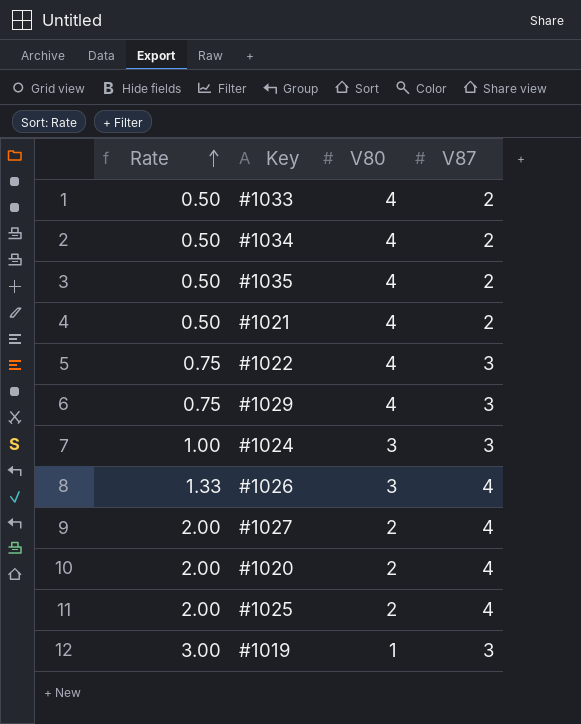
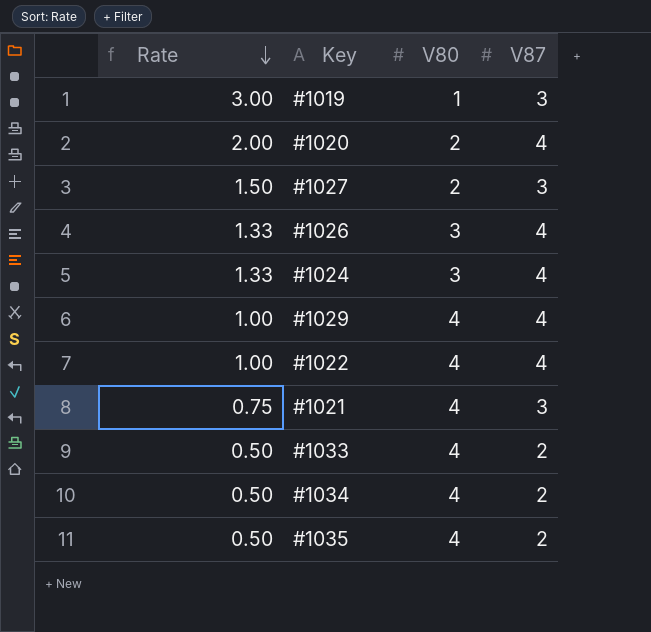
row order: Rate ascending -> Rate descending
row #1025: 2.00 | 2 | 4 -> none
#1027 | Rate: 2.00 -> 1.50
#1027 | V87: 4 -> 3
#1024 | Rate: 1.00 -> 1.33
#1024 | V87: 3 -> 4
#1029 | Rate: 0.75 -> 1.00
#1029 | V87: 3 -> 4
#1022 | Rate: 0.75 -> 1.00
#1022 | V87: 3 -> 4
#1021 | Rate: 0.50 -> 0.75
#1021 | V87: 2 -> 3

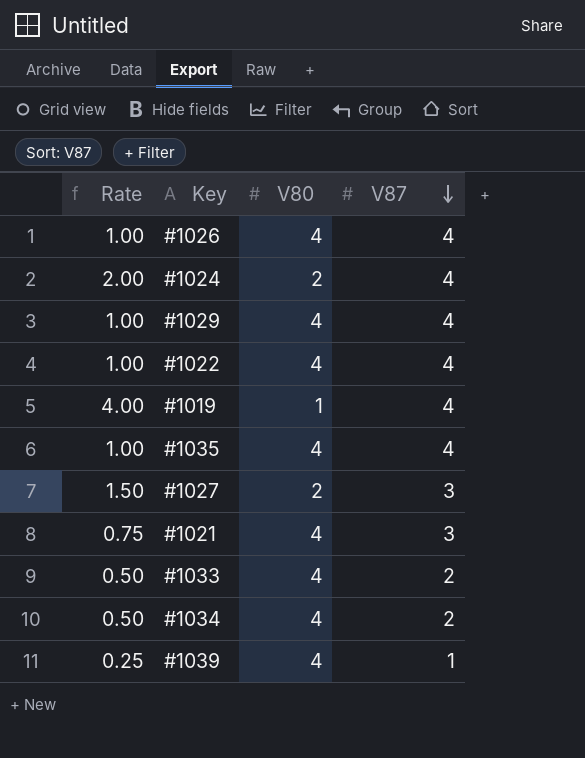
row order: Rate descending -> V87 descending
row #1020: 2.00 | 2 | 4 -> none
#1026 | Rate: 1.33 -> 1.00
#1026 | V80: 3 -> 4
#1024 | Rate: 1.33 -> 2.00
#1024 | V80: 3 -> 2
#1019 | Rate: 3.00 -> 4.00
#1019 | V87: 3 -> 4
#1035 | Rate: 0.50 -> 1.00
#1035 | V87: 2 -> 4
row #1039: none -> 0.25 | 4 | 1

